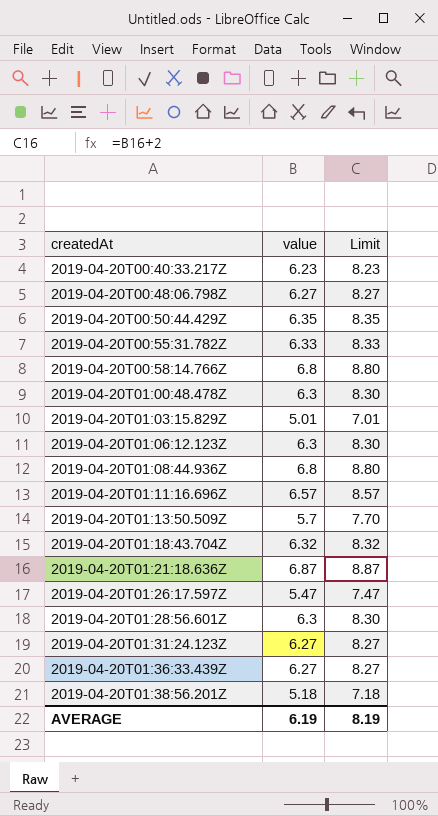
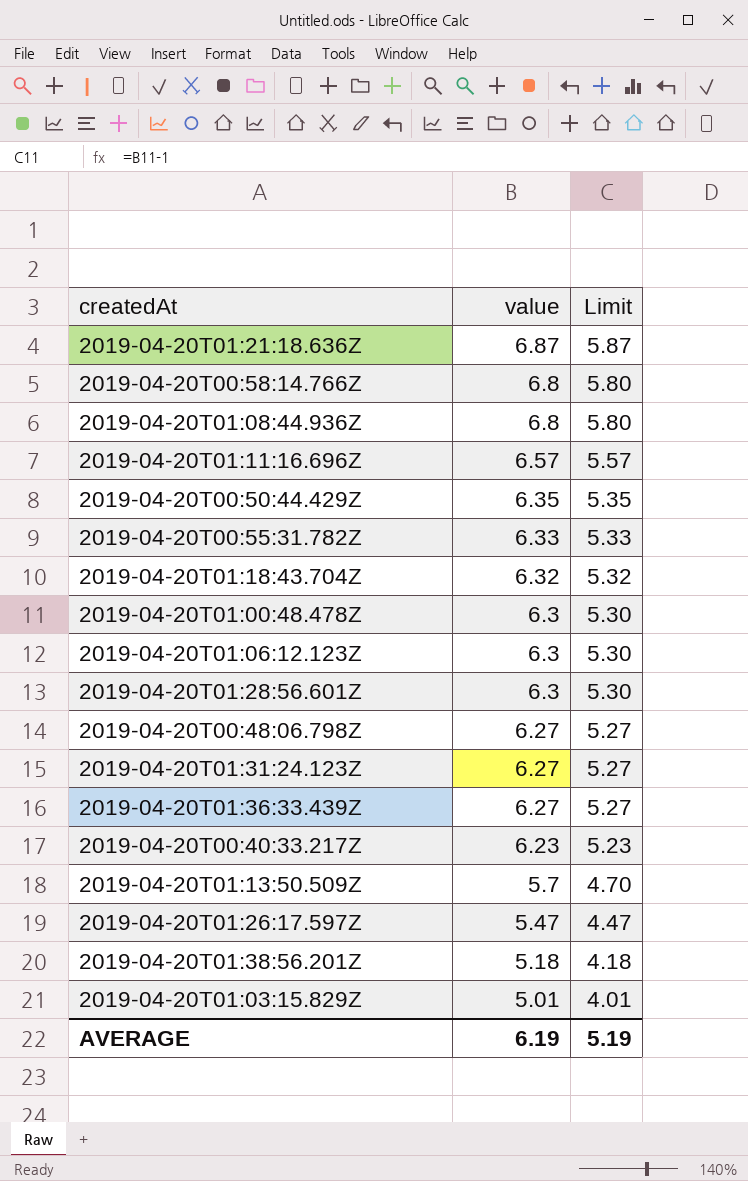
row order: createdAt ascending -> value descending
column Limit | formula: [value] + 2 -> [value] - 1
AVERAGE | Limit: 8.19 -> 5.19

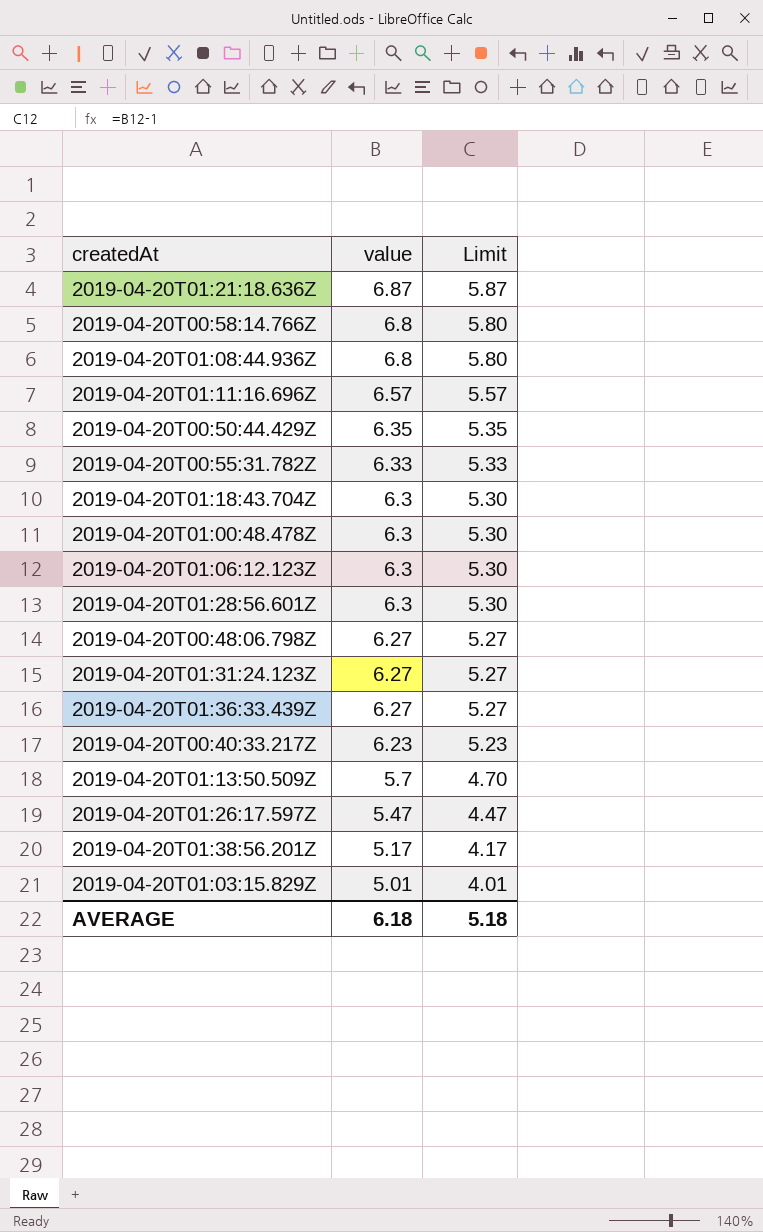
2019-04-20T01:18:43.704Z | value: 6.32 -> 6.3
2019-04-20T01:18:43.704Z | Limit: 5.32 -> 5.30
2019-04-20T01:38:56.201Z | value: 5.18 -> 5.17
2019-04-20T01:38:56.201Z | Limit: 4.18 -> 4.17
AVERAGE | value: 6.19 -> 6.18
AVERAGE | Limit: 5.19 -> 5.18

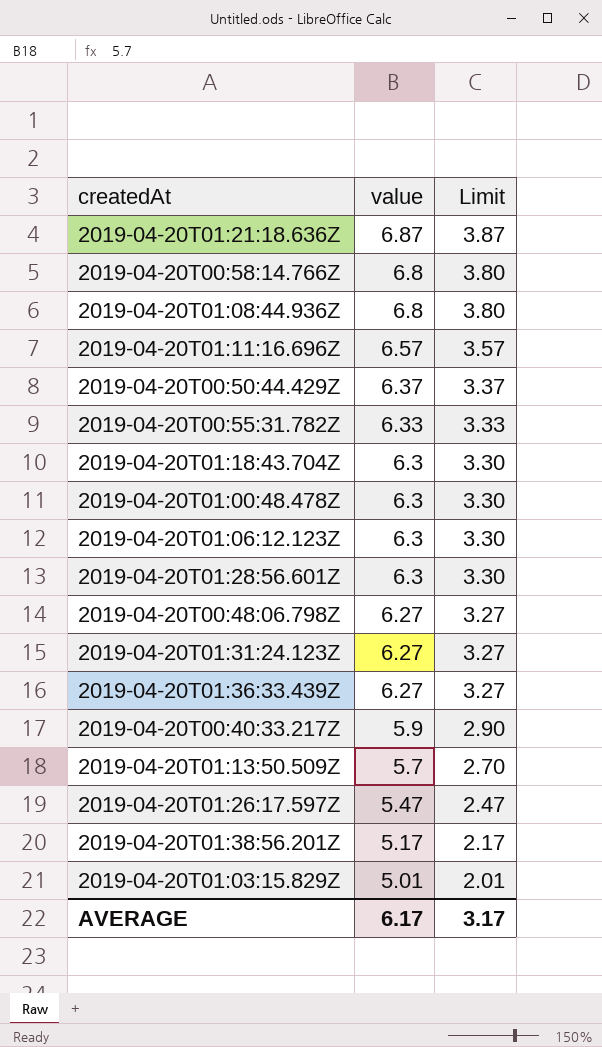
column Limit | formula: [value] - 1 -> [value] - 3
2019-04-20T00:50:44.429Z | value: 6.35 -> 6.37
2019-04-20T00:40:33.217Z | value: 6.23 -> 5.9
AVERAGE | value: 6.18 -> 6.17
AVERAGE | Limit: 5.18 -> 3.17

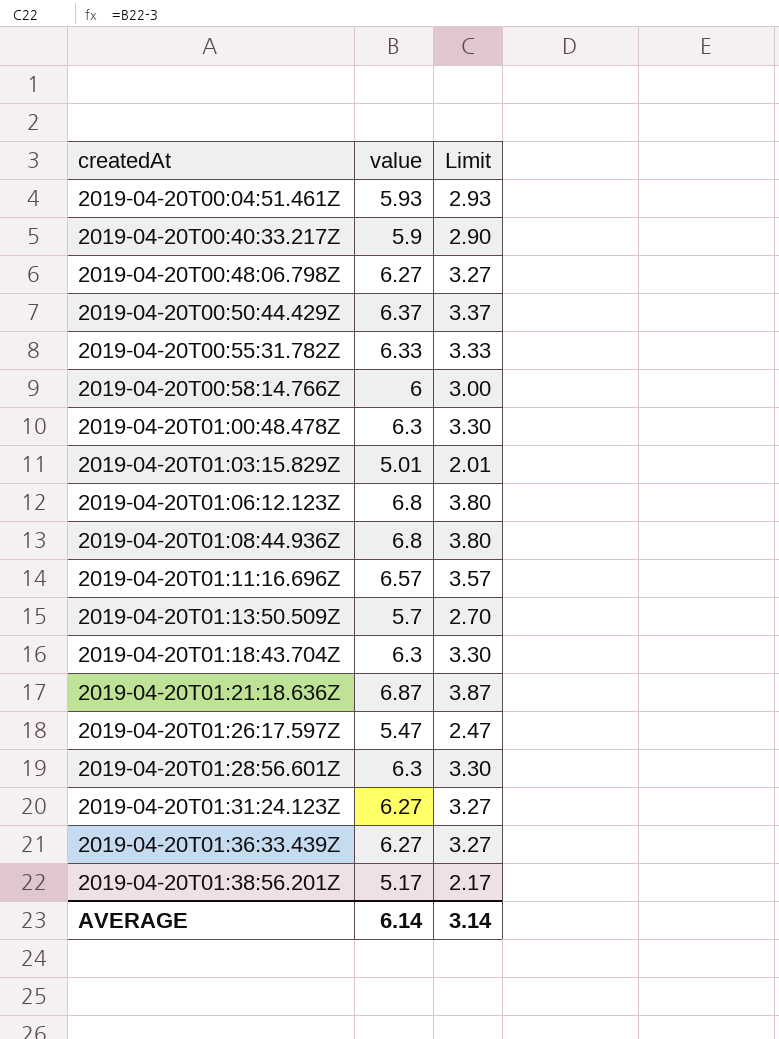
row order: value descending -> createdAt ascending
row 2019-04-20T00:04:51.461Z: none -> 5.93 | 2.93
2019-04-20T00:58:14.766Z | value: 6.8 -> 6
2019-04-20T00:58:14.766Z | Limit: 3.80 -> 3.00
2019-04-20T01:06:12.123Z | value: 6.3 -> 6.8
2019-04-20T01:06:12.123Z | Limit: 3.30 -> 3.80
AVERAGE | value: 6.17 -> 6.14
AVERAGE | Limit: 3.17 -> 3.14

